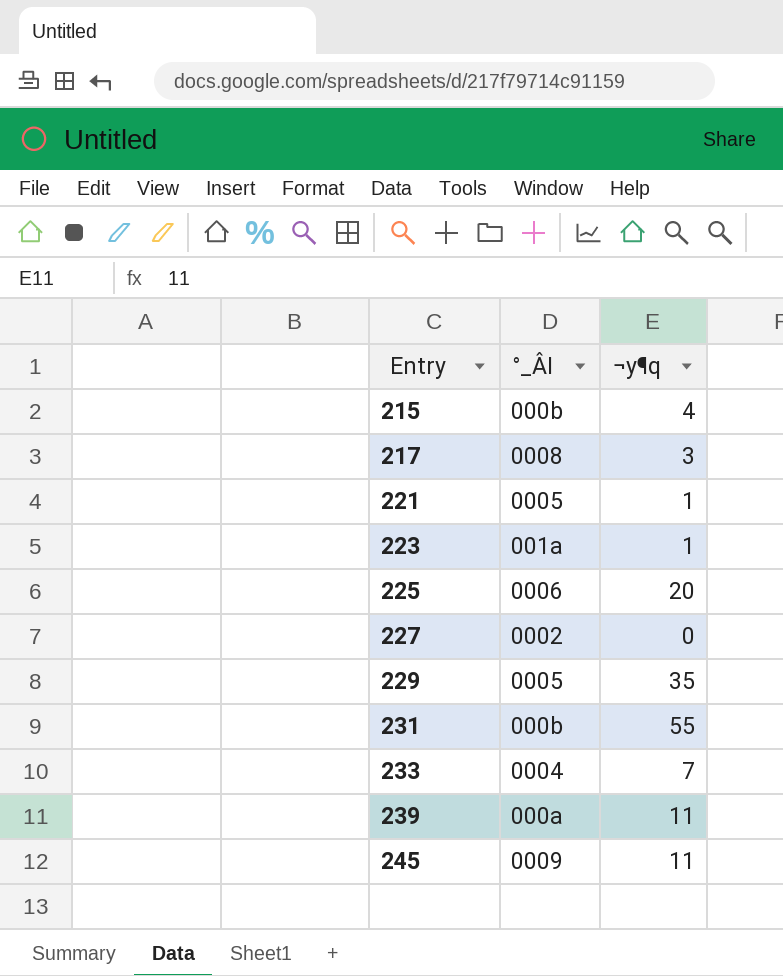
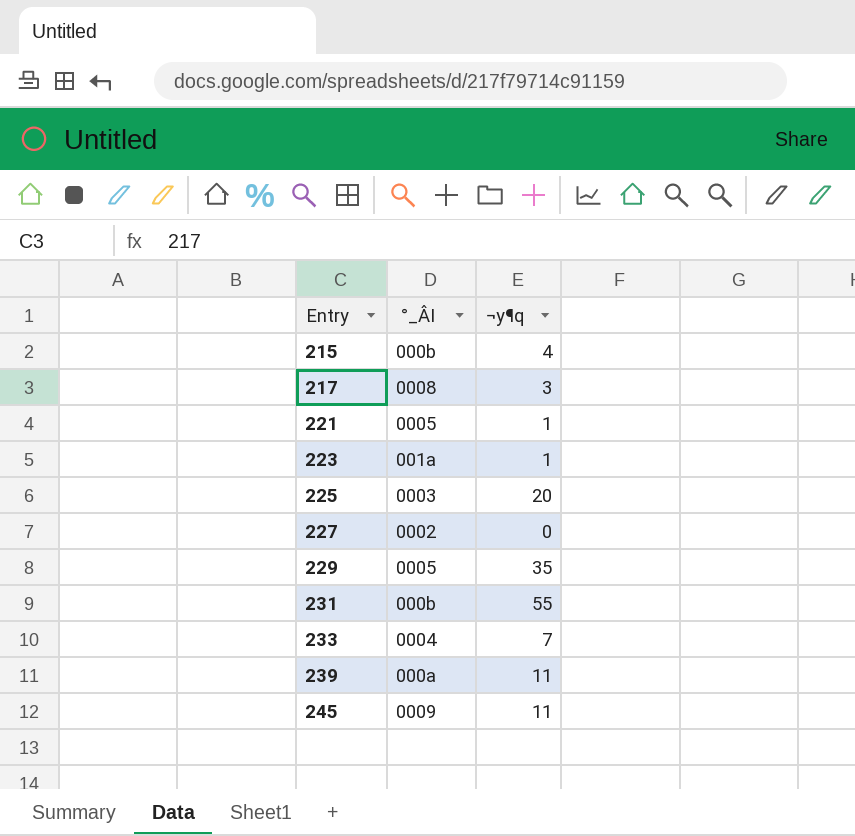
225 | °_ÂI: 0006 -> 0003

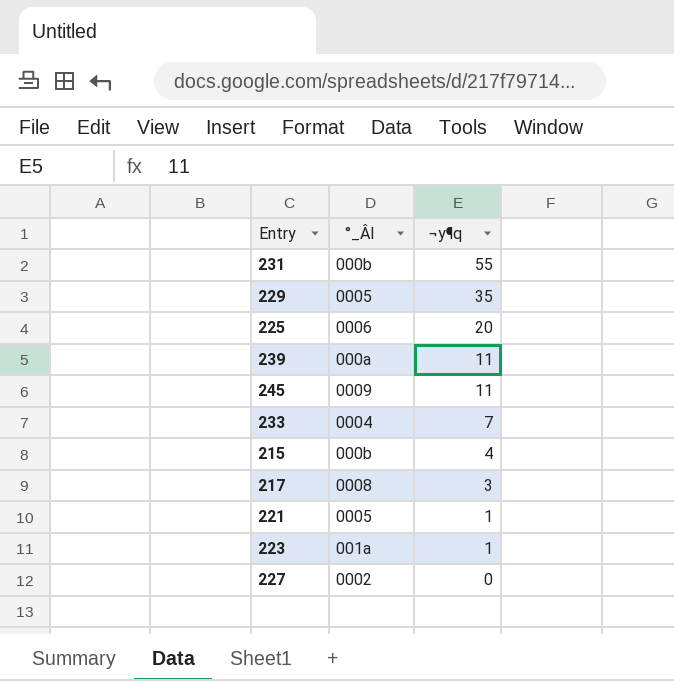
row order: Entry ascending -> ¬y¶q descending
225 | °_ÂI: 0003 -> 0006

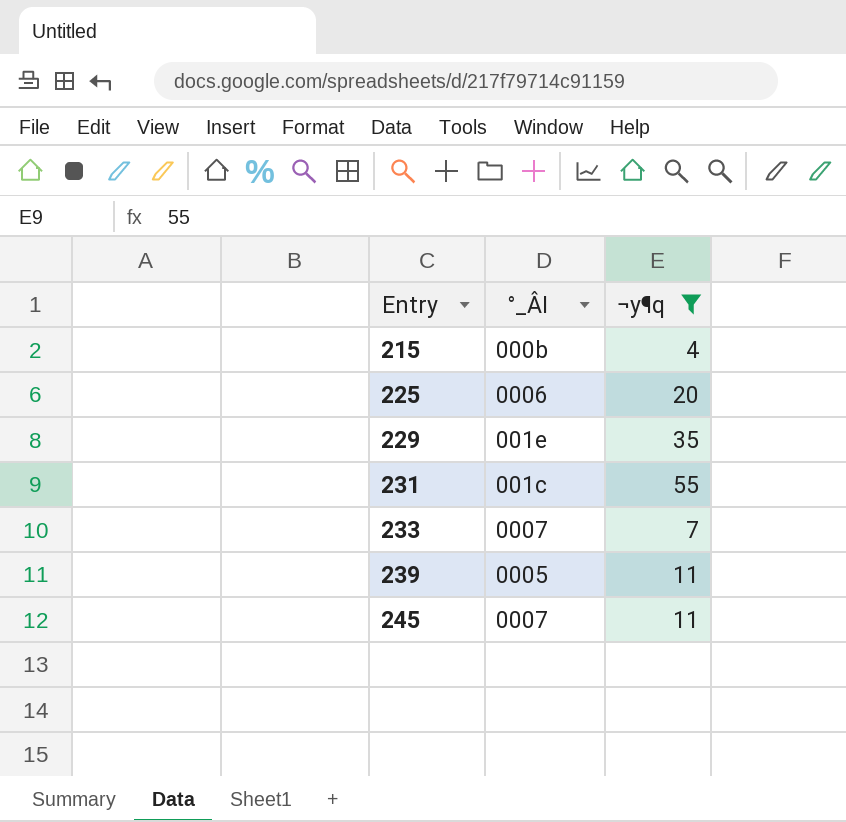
filter: none -> ¬y¶q >= 4
row order: ¬y¶q descending -> Entry ascending
229 | °_ÂI: 0005 -> 001e
231 | °_ÂI: 000b -> 001c
233 | °_ÂI: 0004 -> 0007
239 | °_ÂI: 000a -> 0005
245 | °_ÂI: 0009 -> 0007

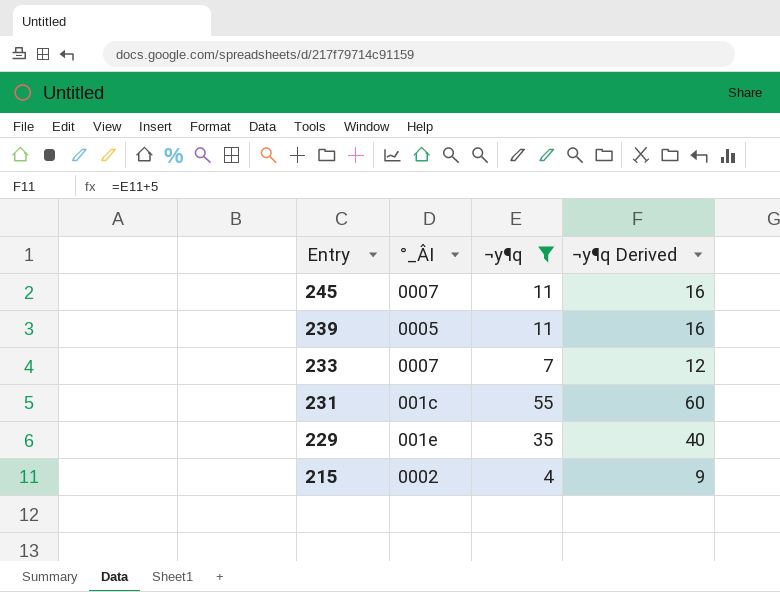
row order: Entry ascending -> Entry descending
column ¬y¶q Derived | formula: none -> [¬y¶q] + 5
row 225: 0006 | 20 -> none
215 | °_ÂI: 000b -> 0002

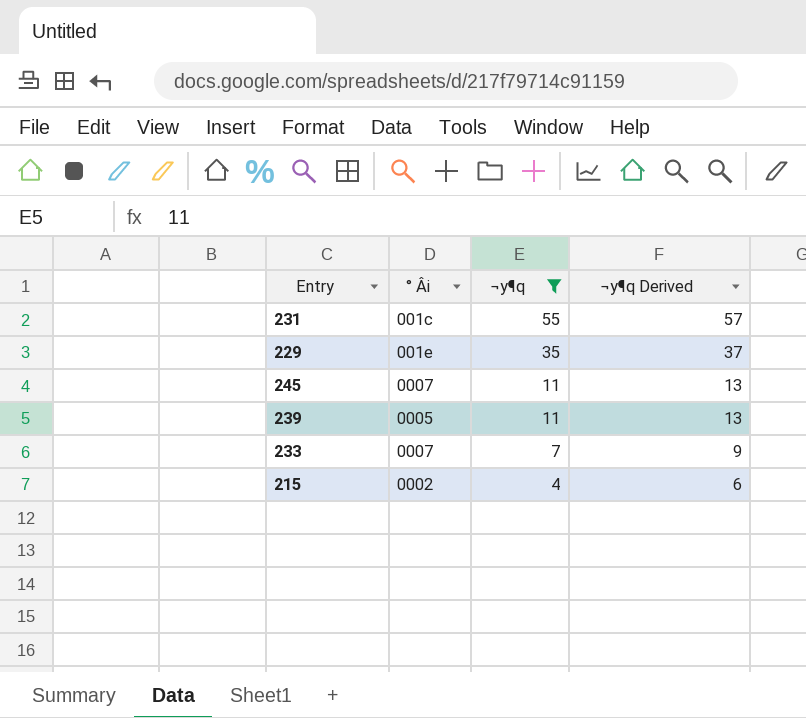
row order: Entry descending -> ¬y¶q descending
column name: °_ÂI -> ° Âi
column ¬y¶q Derived | formula: [¬y¶q] + 5 -> [¬y¶q] + 2

